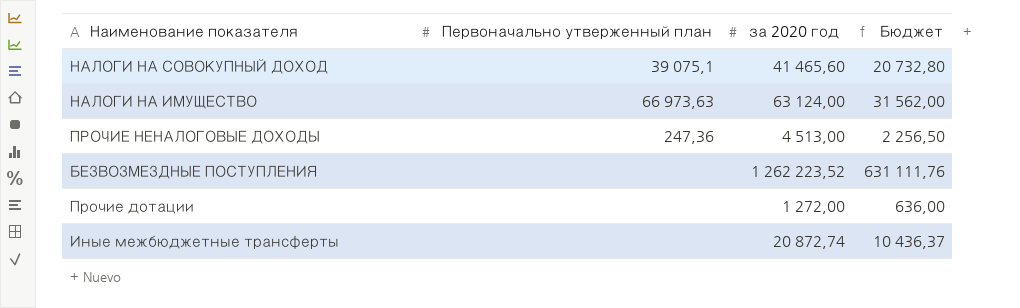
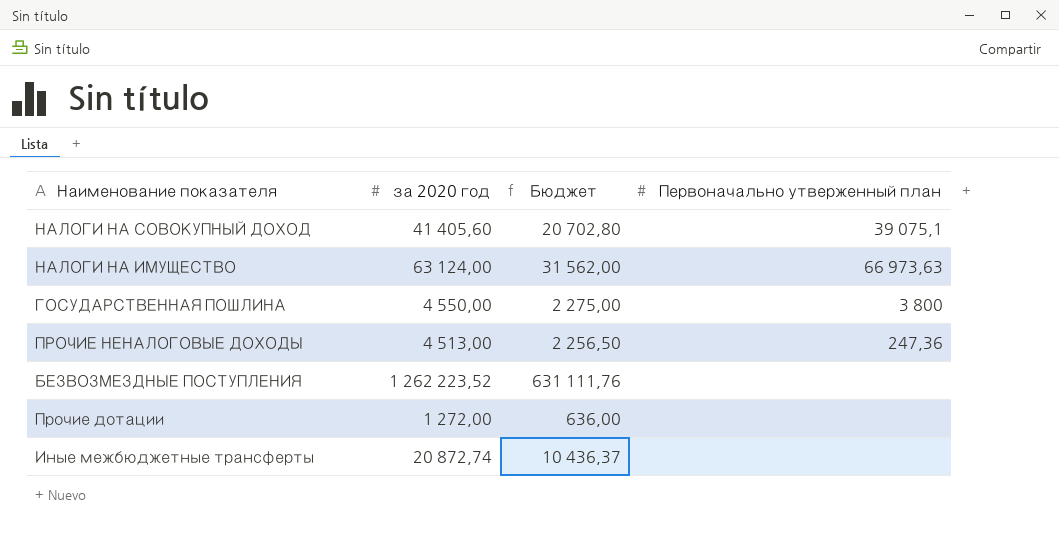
column Первоначально утверженный план | position: 2 -> 4
НАЛОГИ НА СОВОКУПНЫЙ ДОХОД | за 2020 год: 41 465,60 -> 41 405,60
НАЛОГИ НА СОВОКУПНЫЙ ДОХОД | Бюджет: 20 732,80 -> 20 702,80
row ГОСУДАРСТВЕННАЯ ПОШЛИНА: none -> 4 550,00 | 2 275,00 | 3 800

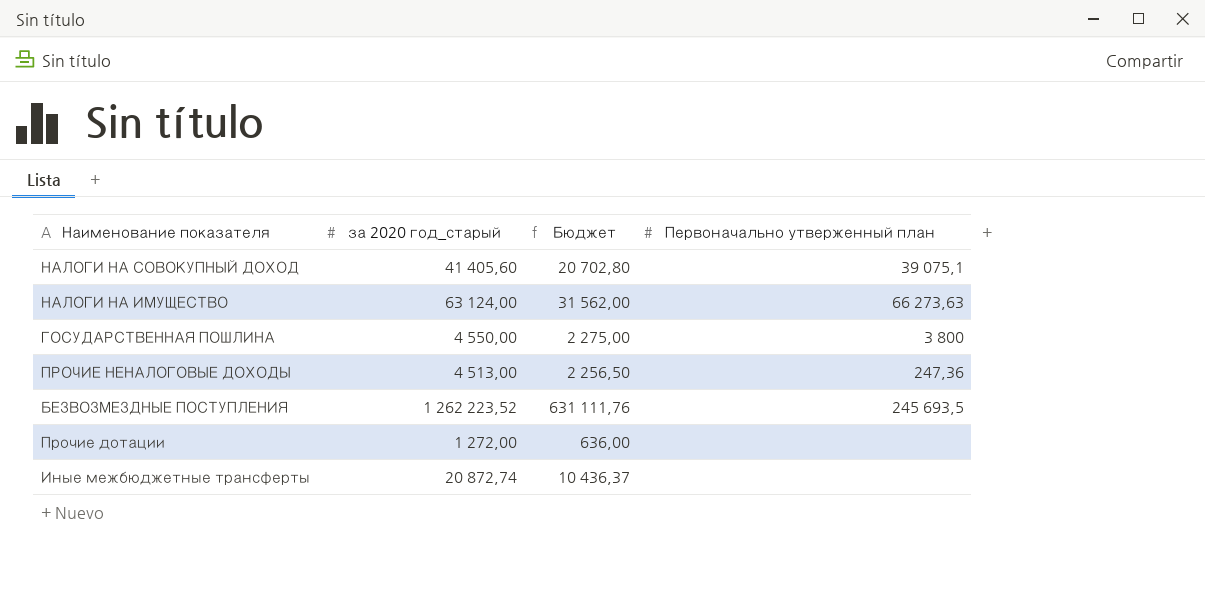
column name: за 2020 год -> за 2020 год_старый
НАЛОГИ НА ИМУЩЕСТВО | Первоначально утверженный план: 66 973,63 -> 66 273,63
БЕЗВОЗМЕЗДНЫЕ ПОСТУПЛЕНИЯ | Первоначально утверженный план: none -> 245 693,5

